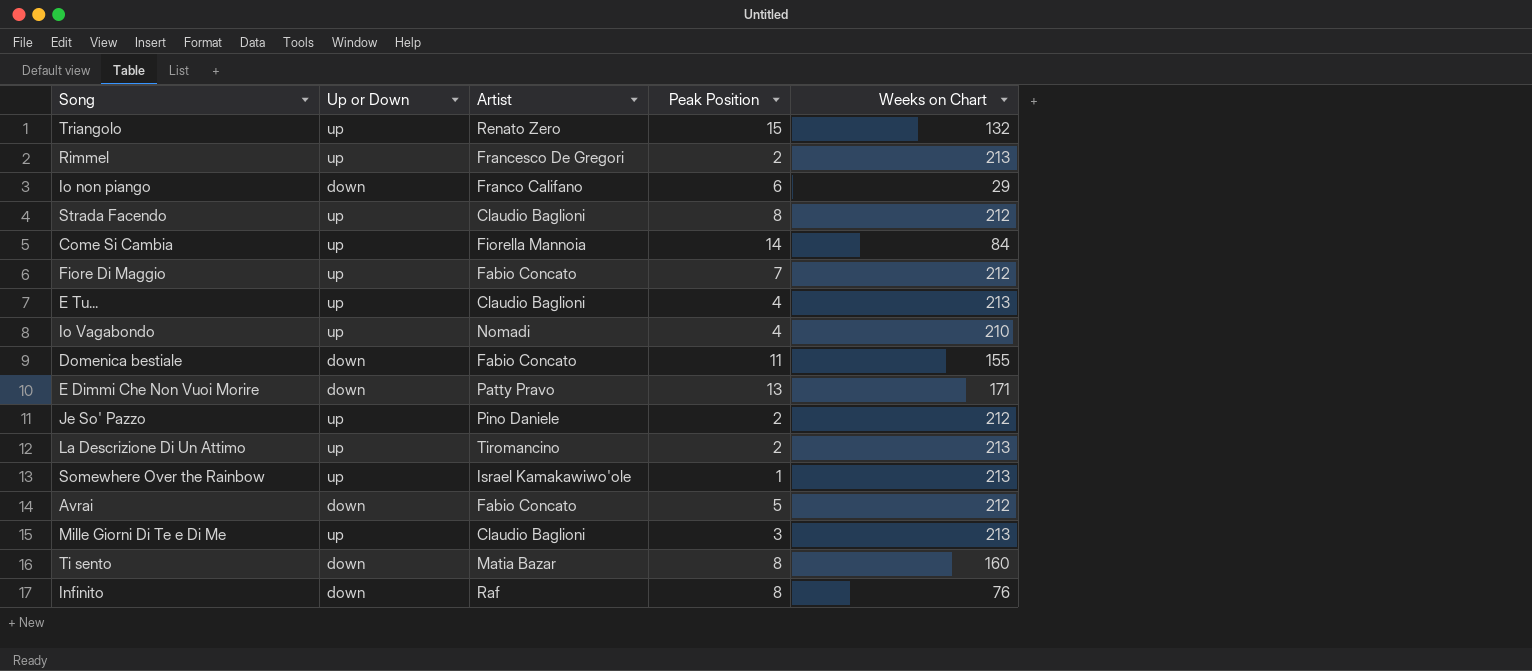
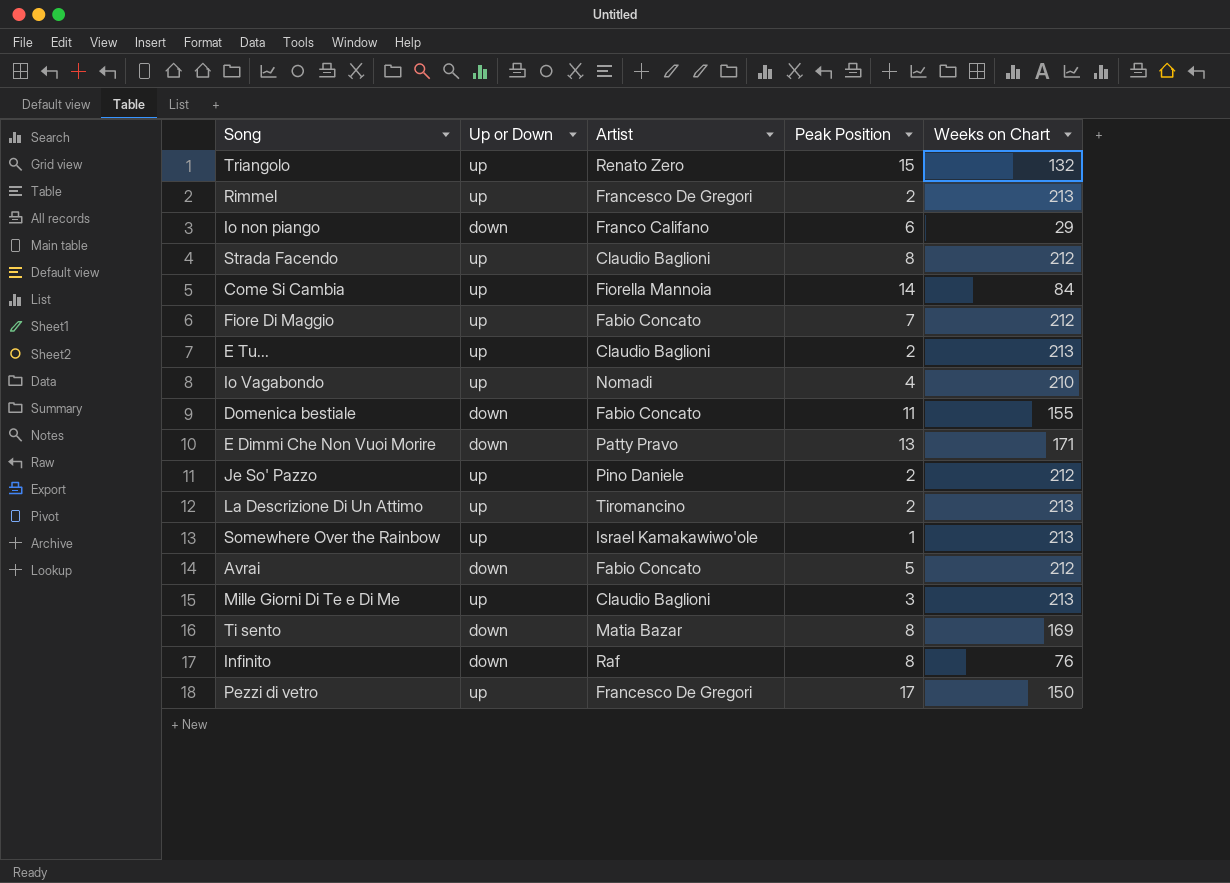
E Tu... | Peak Position: 4 -> 2
Ti sento | Weeks on Chart: 160 -> 169
row Pezzi di vetro: none -> up | Francesco De Gregori | 17 | 150

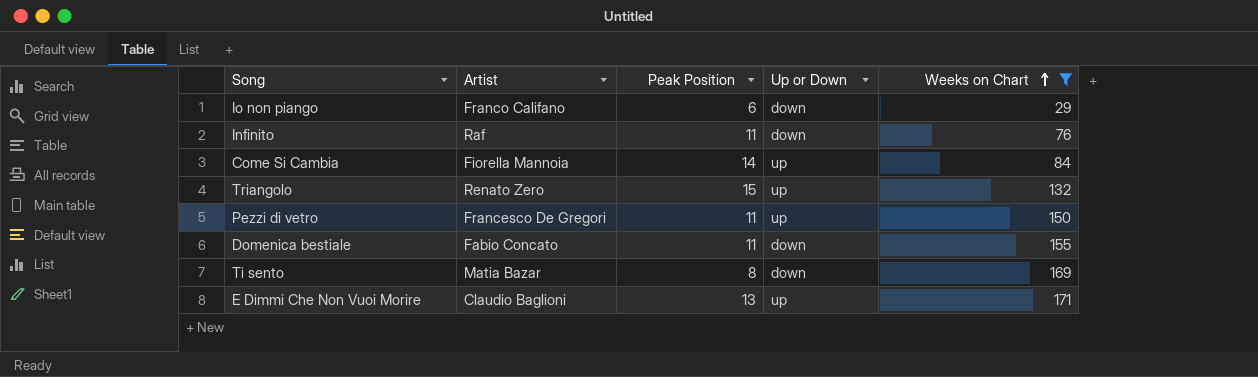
filter: none -> Weeks on Chart <= 171
row order: none -> Weeks on Chart ascending
column Up or Down | position: 2 -> 4
Infinito | Peak Position: 8 -> 11
Pezzi di vetro | Peak Position: 17 -> 11
E Dimmi Che Non Vuoi Morire | Artist: Patty Pravo -> Claudio Baglioni
E Dimmi Che Non Vuoi Morire | Up or Down: down -> up

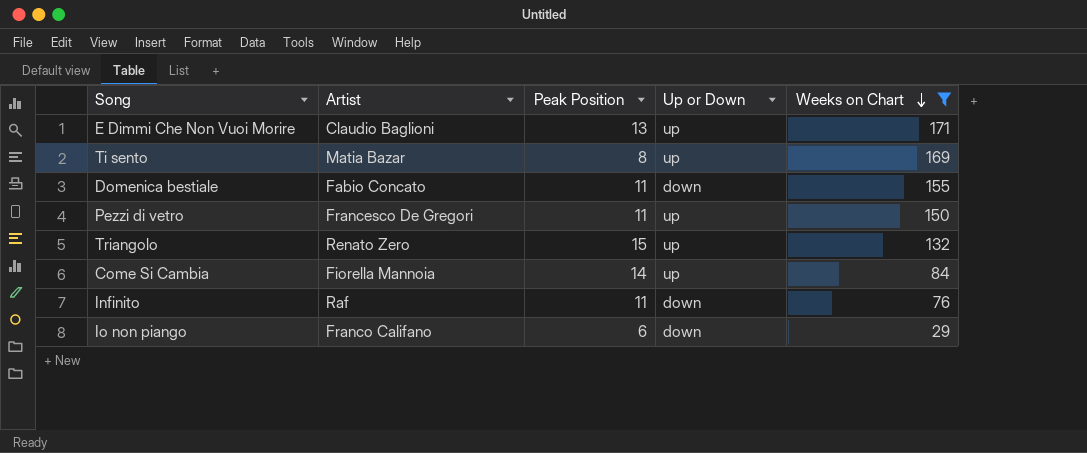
row order: Weeks on Chart ascending -> Weeks on Chart descending
Ti sento | Up or Down: down -> up

